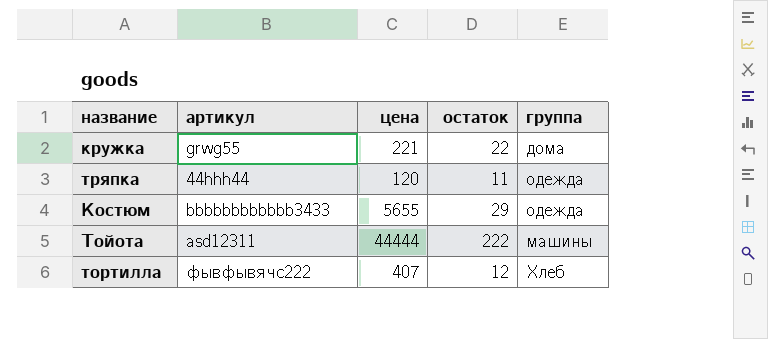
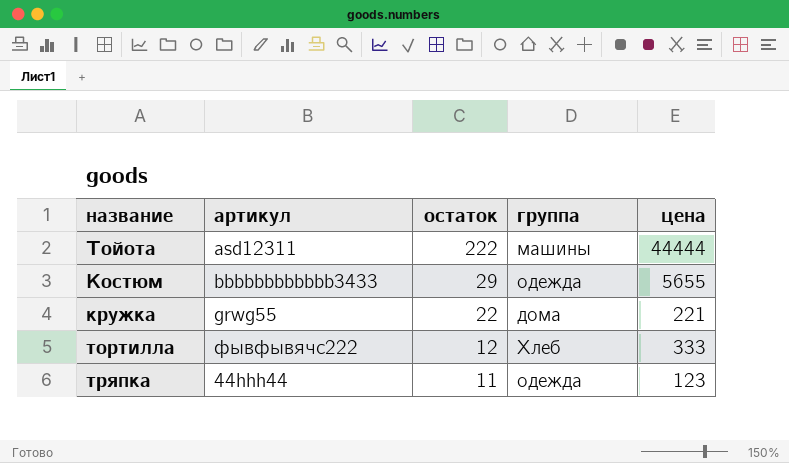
row order: none -> остаток descending
column цена | position: 3 -> 5
тортилла | цена: 407 -> 333
тряпка | цена: 120 -> 123

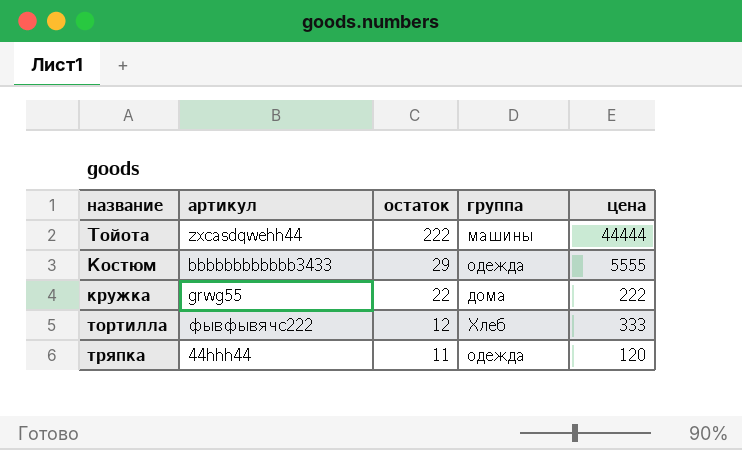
Тойота | артикул: asd12311 -> zxcasdqwehh44
Костюм | цена: 5655 -> 5555
кружка | цена: 221 -> 222
тряпка | цена: 123 -> 120

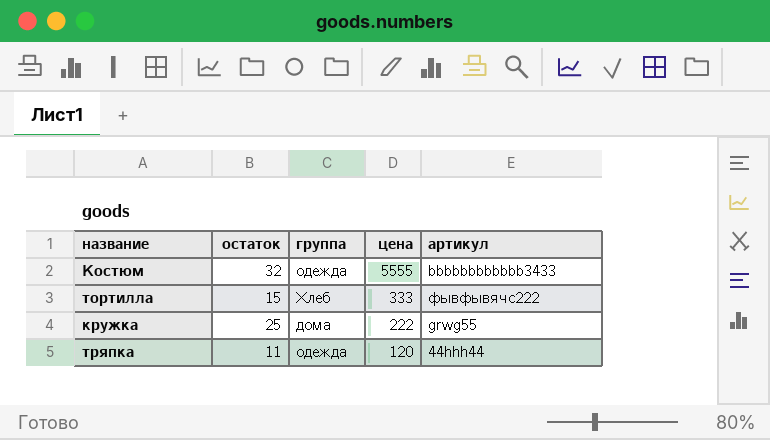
row order: остаток descending -> цена descending
column артикул | position: 2 -> 5
row Тойота: zxcasdqwehh44 | 222 | машины | 44444 -> none
Костюм | остаток: 29 -> 32
тортилла | остаток: 12 -> 15
кружка | остаток: 22 -> 25

